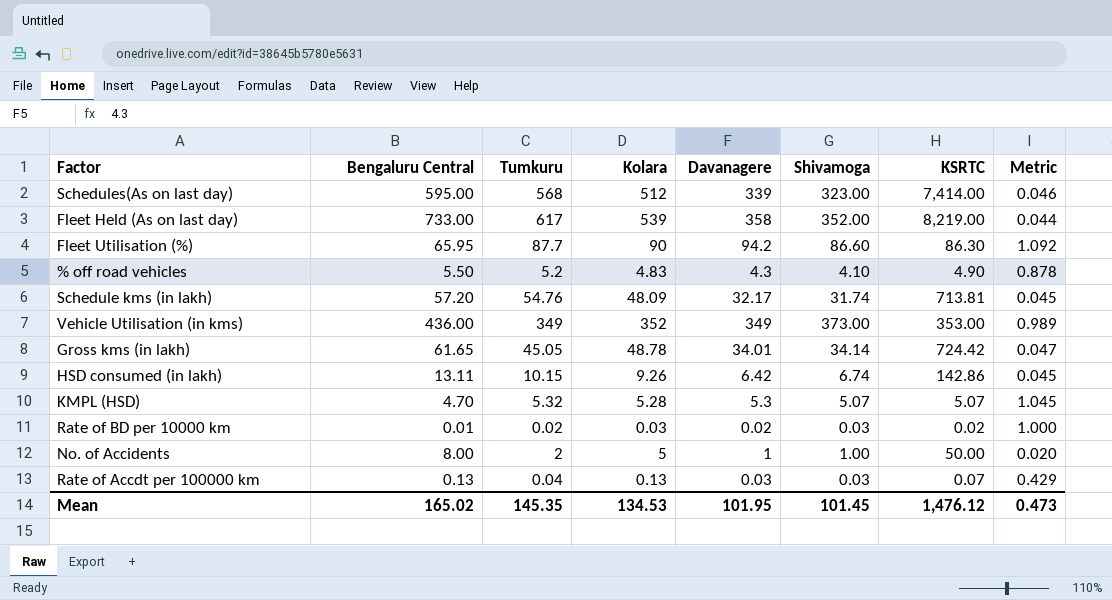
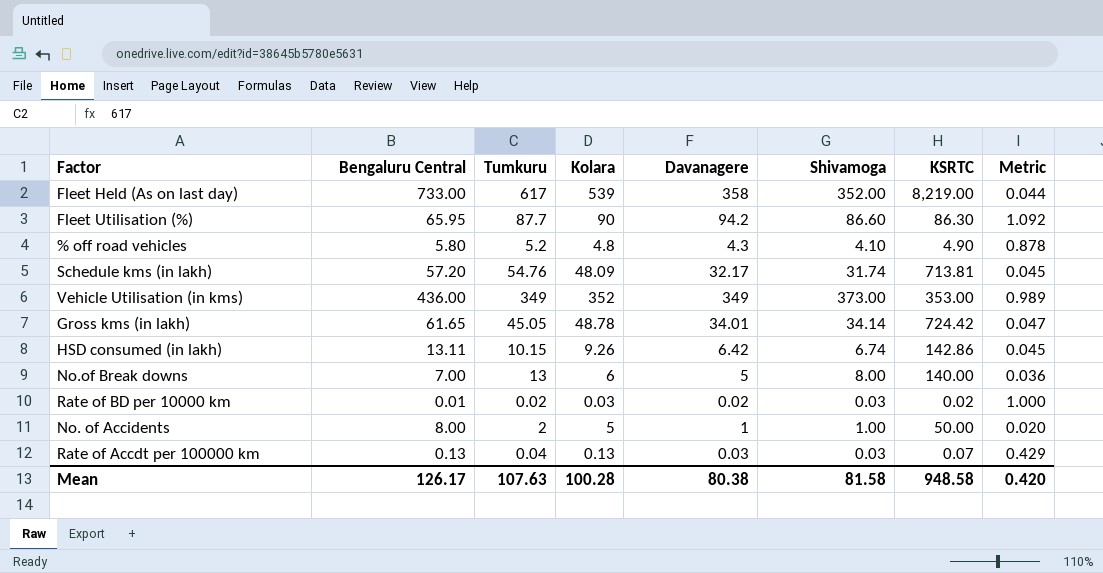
row Schedules(As on last day): 595.00 | 568 | 512 | 339 | 323.00 | 7,414.00 | 0.046 -> none
row KMPL (HSD): 4.70 | 5.32 | 5.28 | 5.3 | 5.07 | 5.07 | 1.045 -> none
% off road vehicles | Bengaluru Central: 5.50 -> 5.80
% off road vehicles | Kolara: 4.83 -> 4.8
row No.of Break downs: none -> 7.00 | 13 | 6 | 5 | 8.00 | 140.00 | 0.036
Mean | Bengaluru Central: 165.02 -> 126.17
Mean | Tumkuru: 145.35 -> 107.63
Mean | Kolara: 134.53 -> 100.28
Mean | Davanagere: 101.95 -> 80.38
Mean | Shivamoga: 101.45 -> 81.58
Mean | KSRTC: 1,476.12 -> 948.58
Mean | Metric: 0.473 -> 0.420

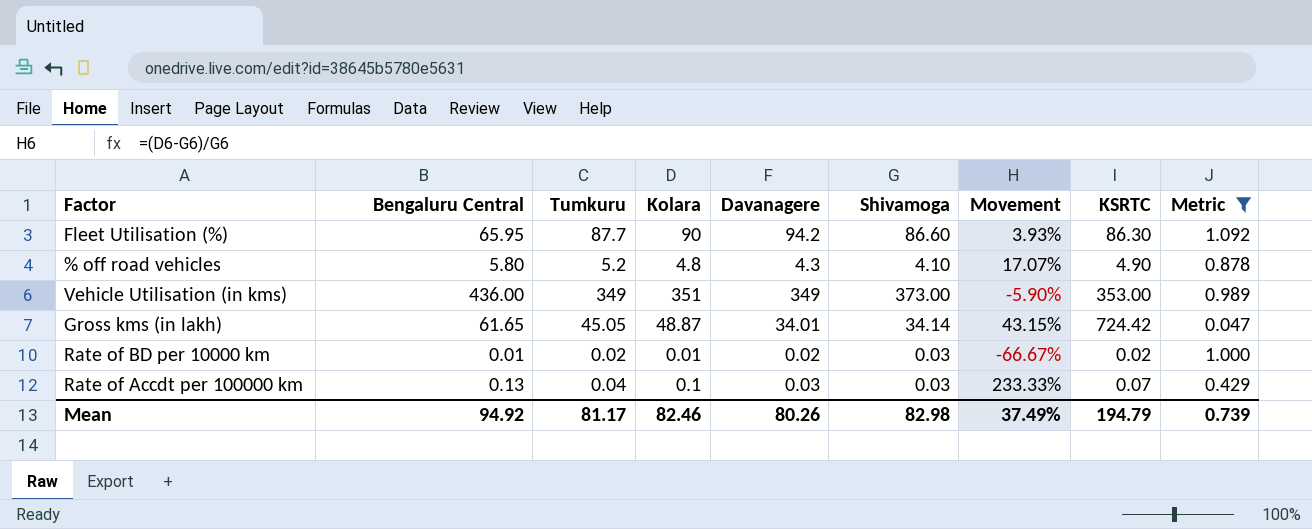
filter: none -> Metric >= 0.047
column Movement | formula: none -> ([Kolara] - [Shivamoga]) / [Shivamoga]
Vehicle Utilisation (in kms) | Kolara: 352 -> 351
Gross kms (in lakh) | Kolara: 48.78 -> 48.87
Rate of BD per 10000 km | Kolara: 0.03 -> 0.01
Rate of Accdt per 100000 km | Kolara: 0.13 -> 0.1
Mean | Bengaluru Central: 126.17 -> 94.92
Mean | Tumkuru: 107.63 -> 81.17
Mean | Kolara: 100.28 -> 82.46
Mean | Davanagere: 80.38 -> 80.26
Mean | Shivamoga: 81.58 -> 82.98
Mean | KSRTC: 948.58 -> 194.79
Mean | Metric: 0.420 -> 0.739

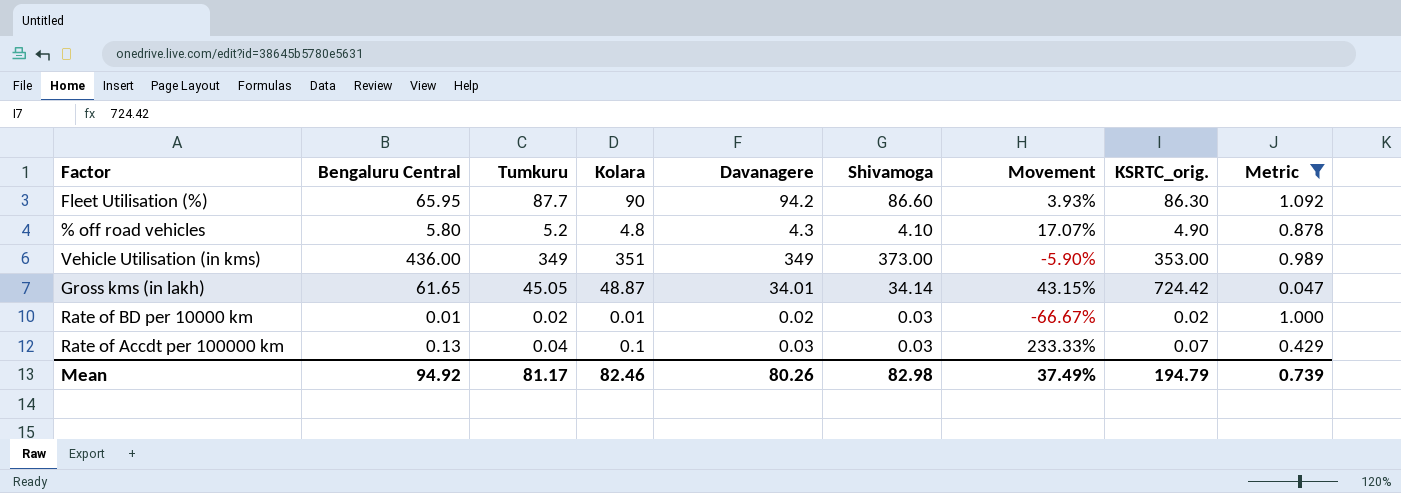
column name: KSRTC -> KSRTC_orig.

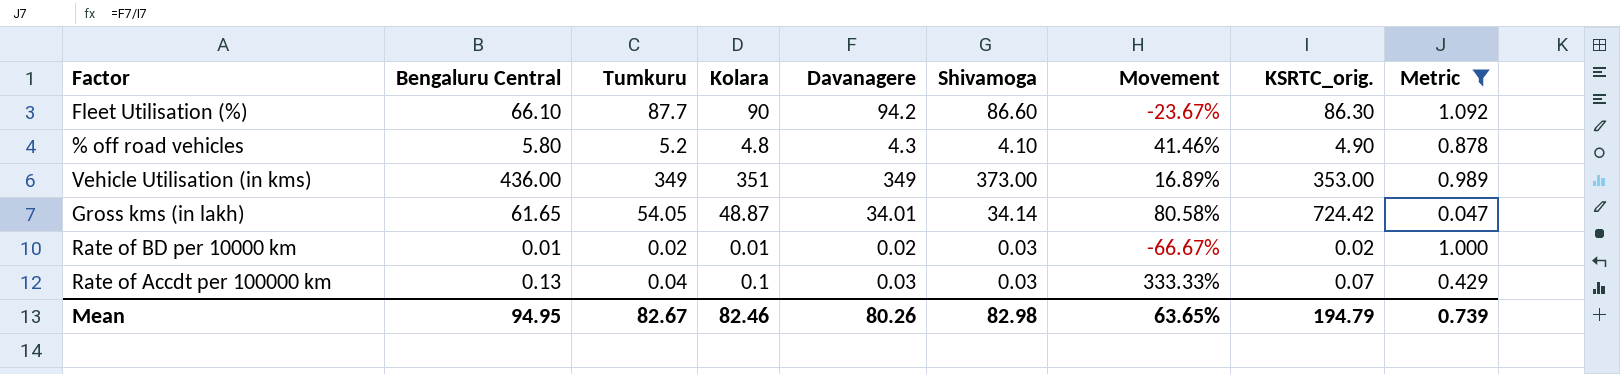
column Movement | formula: ([Kolara] - [Shivamoga]) / [Shivamoga] -> ([Bengaluru Central] - [Shivamoga]) / [Shivamoga]
Fleet Utilisation (%) | Bengaluru Central: 65.95 -> 66.10
Gross kms (in lakh) | Tumkuru: 45.05 -> 54.05
Mean | Bengaluru Central: 94.92 -> 94.95
Mean | Tumkuru: 81.17 -> 82.67
Mean | Movement: 37.49% -> 63.65%

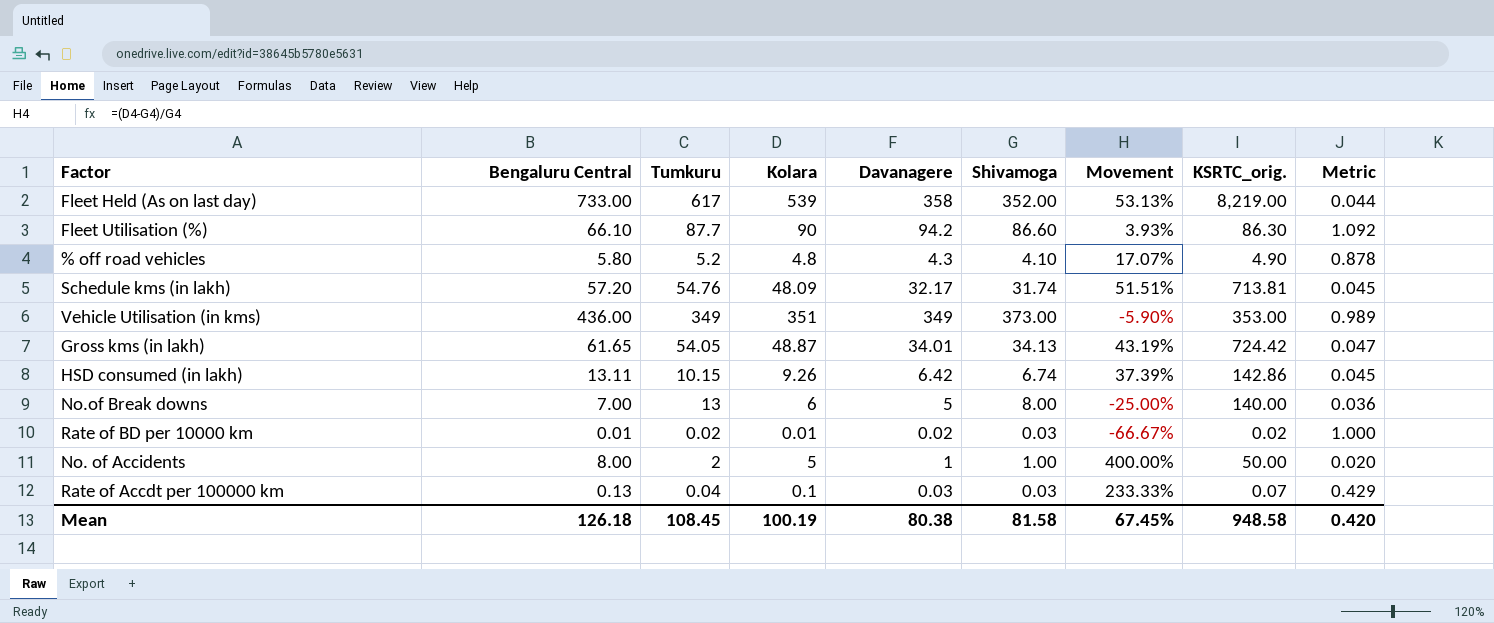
filter: Metric >= 0.047 -> none
column Movement | formula: ([Bengaluru Central] - [Shivamoga]) / [Shivamoga] -> ([Kolara] - [Shivamoga]) / [Shivamoga]
Gross kms (in lakh) | Shivamoga: 34.14 -> 34.13
Mean | Bengaluru Central: 94.95 -> 126.18
Mean | Tumkuru: 82.67 -> 108.45
Mean | Kolara: 82.46 -> 100.19
Mean | Davanagere: 80.26 -> 80.38
Mean | Shivamoga: 82.98 -> 81.58
Mean | Movement: 63.65% -> 67.45%
Mean | KSRTC_orig.: 194.79 -> 948.58
Mean | Metric: 0.739 -> 0.420

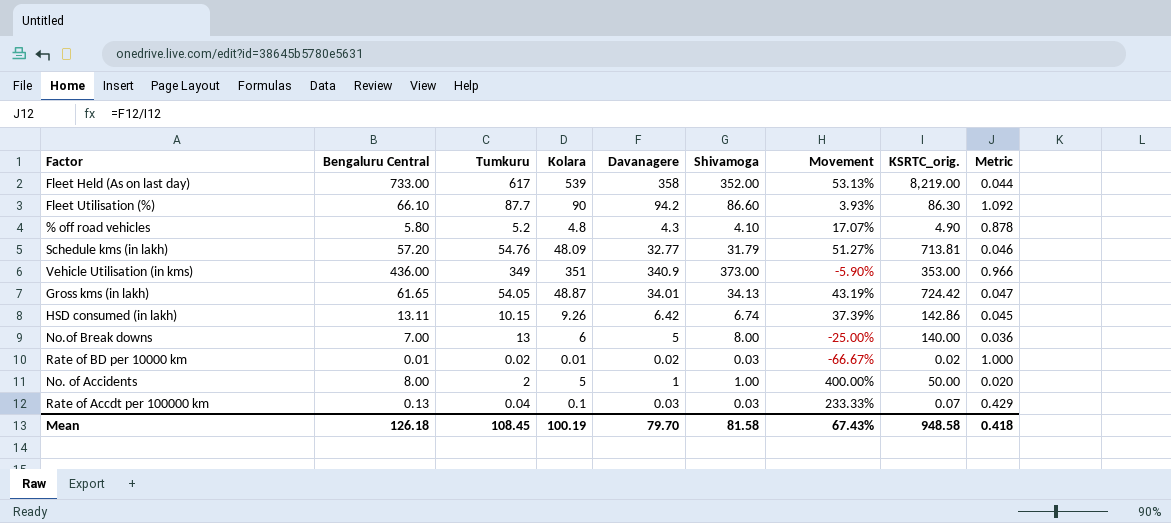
Schedule kms (in lakh) | Davanagere: 32.17 -> 32.77
Schedule kms (in lakh) | Shivamoga: 31.74 -> 31.79
Schedule kms (in lakh) | Movement: 51.51% -> 51.27%
Schedule kms (in lakh) | Metric: 0.045 -> 0.046
Vehicle Utilisation (in kms) | Davanagere: 349 -> 340.9
Vehicle Utilisation (in kms) | Metric: 0.989 -> 0.966
Mean | Davanagere: 80.38 -> 79.70
Mean | Movement: 67.45% -> 67.43%
Mean | Metric: 0.420 -> 0.418

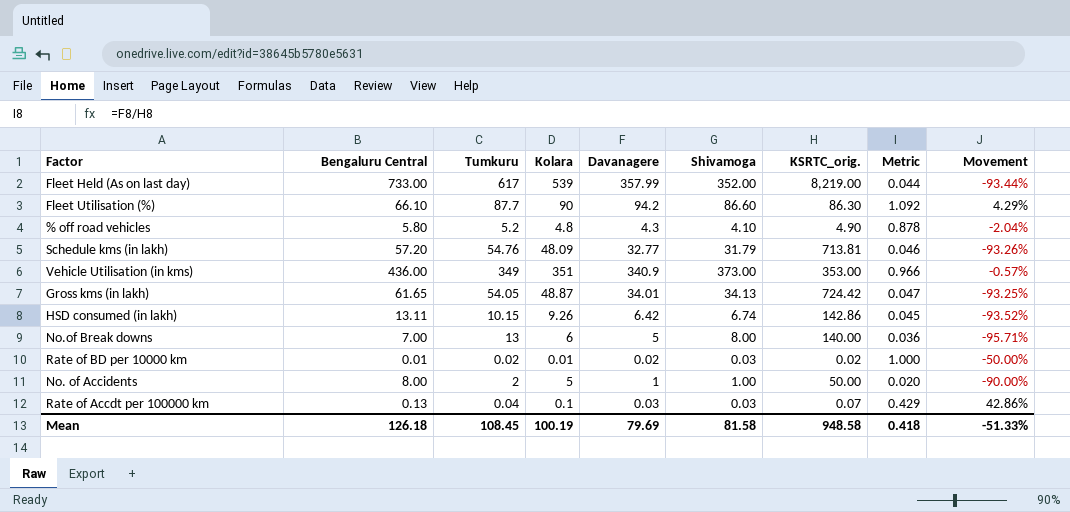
column Movement | formula: ([Kolara] - [Shivamoga]) / [Shivamoga] -> ([Kolara] - [KSRTC_orig.]) / [KSRTC_orig.]
column Movement | position: 7 -> 9
Fleet Held (As on last day) | Davanagere: 358 -> 357.99
Mean | Davanagere: 79.70 -> 79.69
Mean | Movement: 67.43% -> -51.33%

